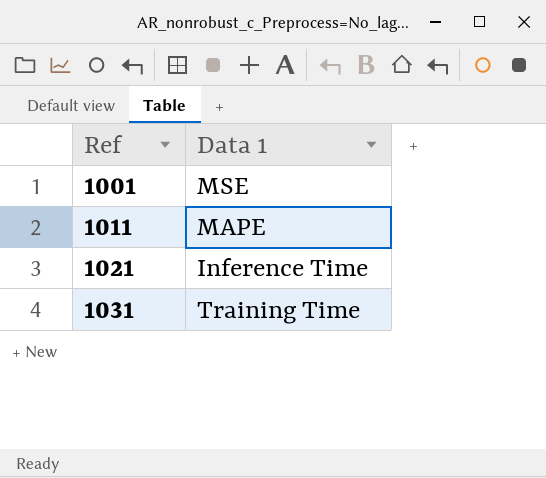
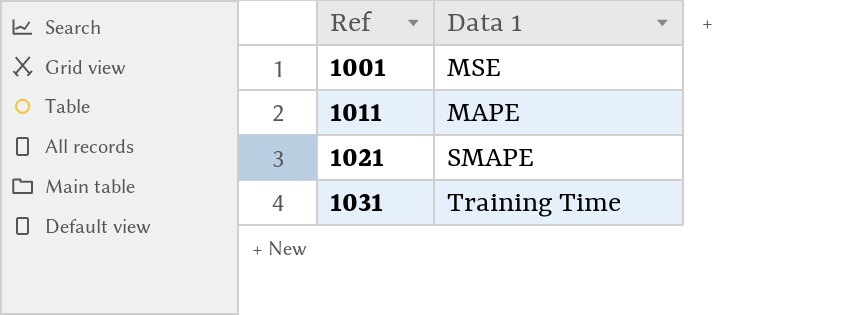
1021 | Data 1: Inference Time -> SMAPE

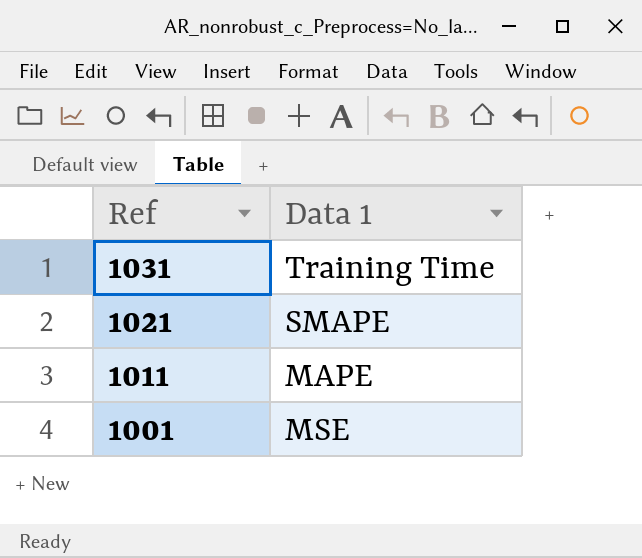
row order: Ref ascending -> Ref descending

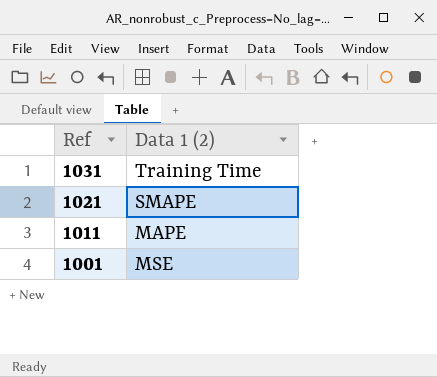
column name: Data 1 -> Data 1 (2)

